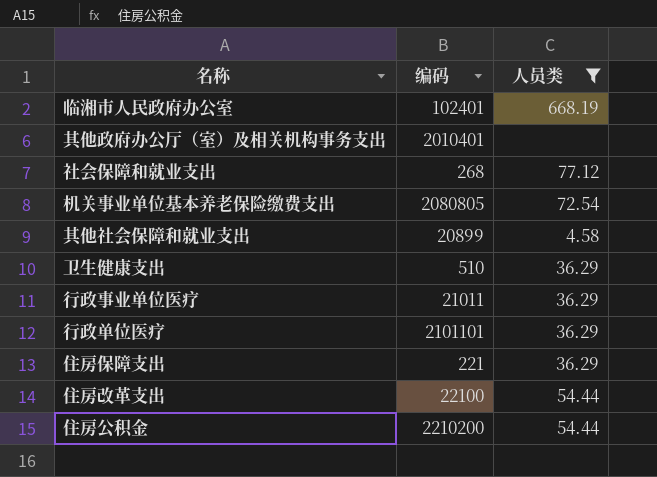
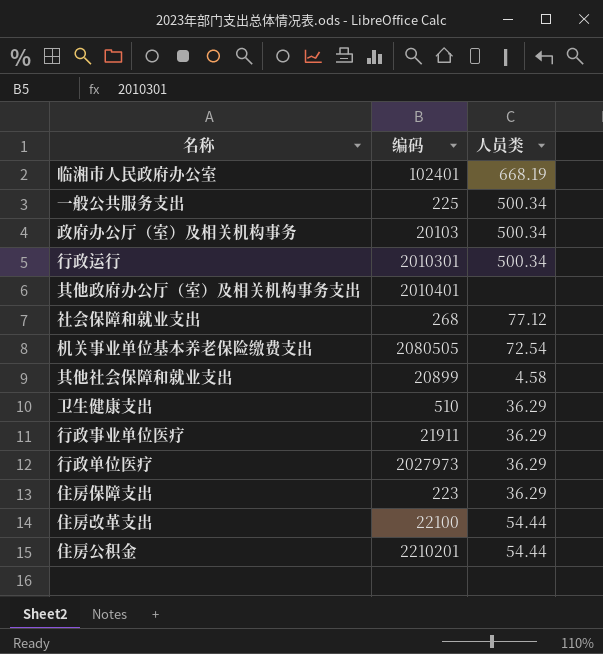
filter: 人员类 != 500.34 -> none
机关事业单位基本养老保险缴费支出 | 编码: 2080805 -> 2080505
行政事业单位医疗 | 编码: 21011 -> 21911
行政单位医疗 | 编码: 2101101 -> 2027973
住房保障支出 | 编码: 221 -> 223
住房公积金 | 编码: 2210200 -> 2210201

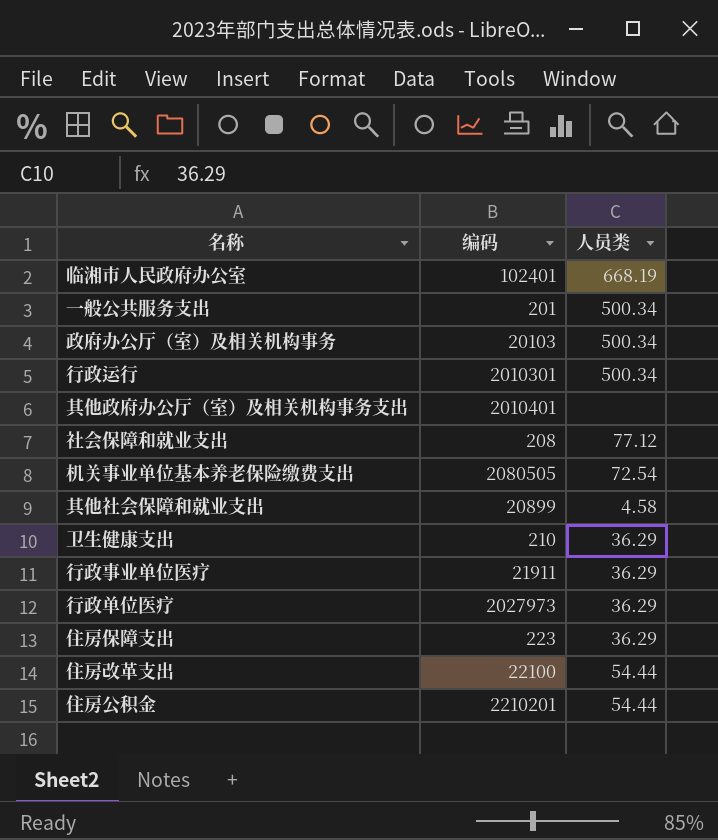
一般公共服务支出 | 编码: 225 -> 201
社会保障和就业支出 | 编码: 268 -> 208
卫生健康支出 | 编码: 510 -> 210

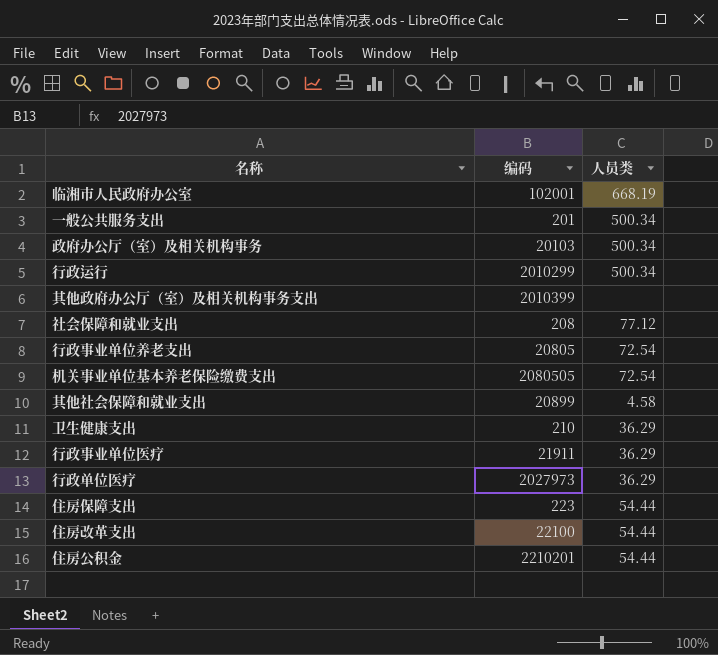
临湘市人民政府办公室 | 编码: 102401 -> 102001
行政运行 | 编码: 2010301 -> 2010299
其他政府办公厅（室）及相关机构事务支出 | 编码: 2010401 -> 2010399
row 行政事业单位养老支出: none -> 20805 | 72.54
住房保障支出 | 人员类: 36.29 -> 54.44

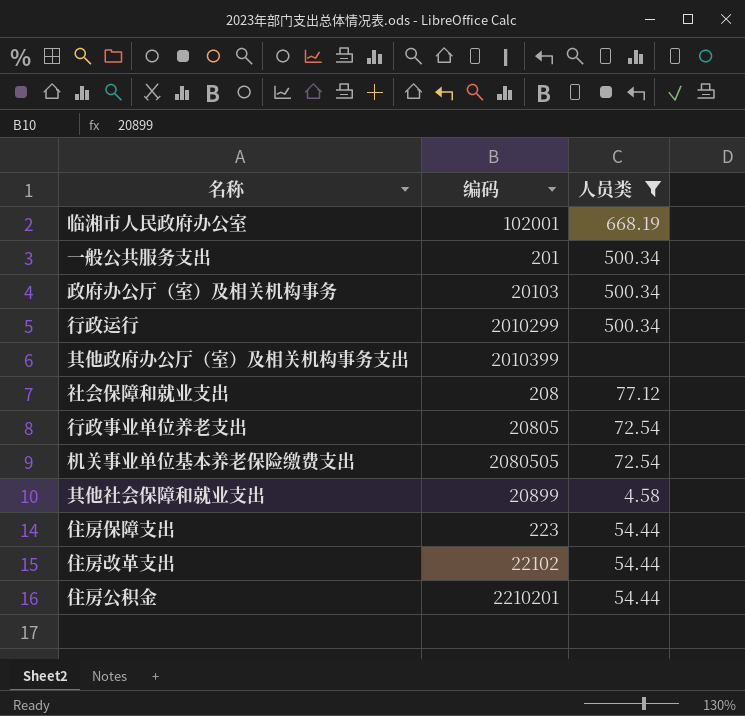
filter: none -> 人员类 != 36.29
住房改革支出 | 编码: 22100 -> 22102

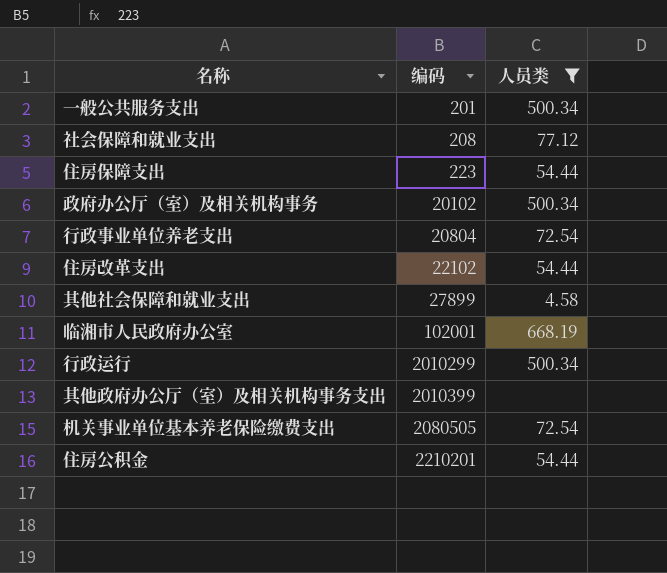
row order: none -> 编码 ascending
政府办公厅（室）及相关机构事务 | 编码: 20103 -> 20102
行政事业单位养老支出 | 编码: 20805 -> 20804
其他社会保障和就业支出 | 编码: 20899 -> 27899

